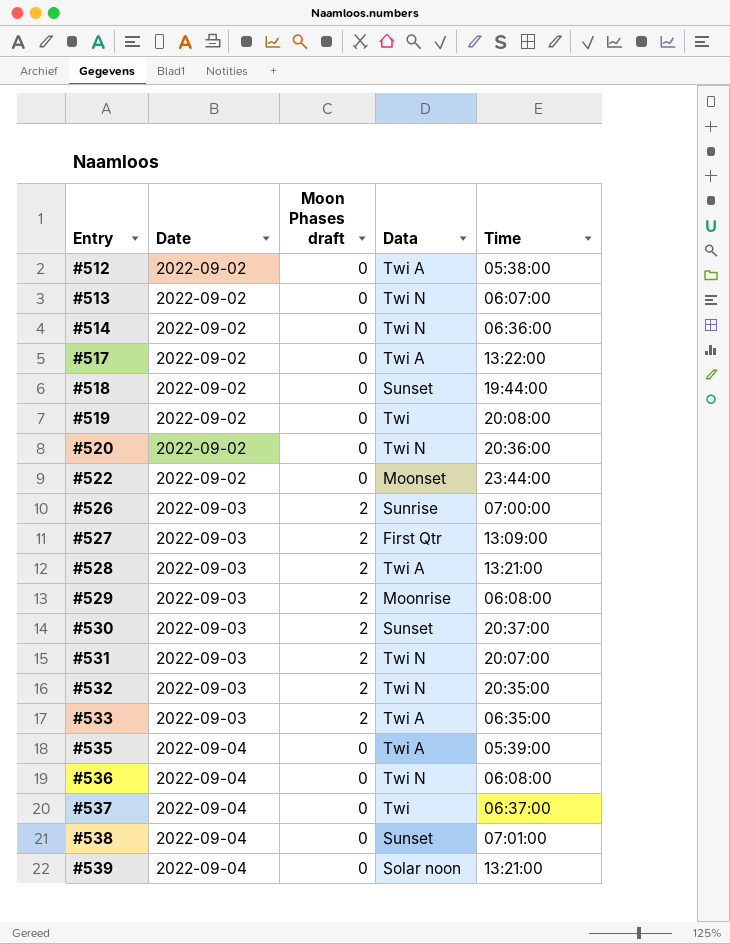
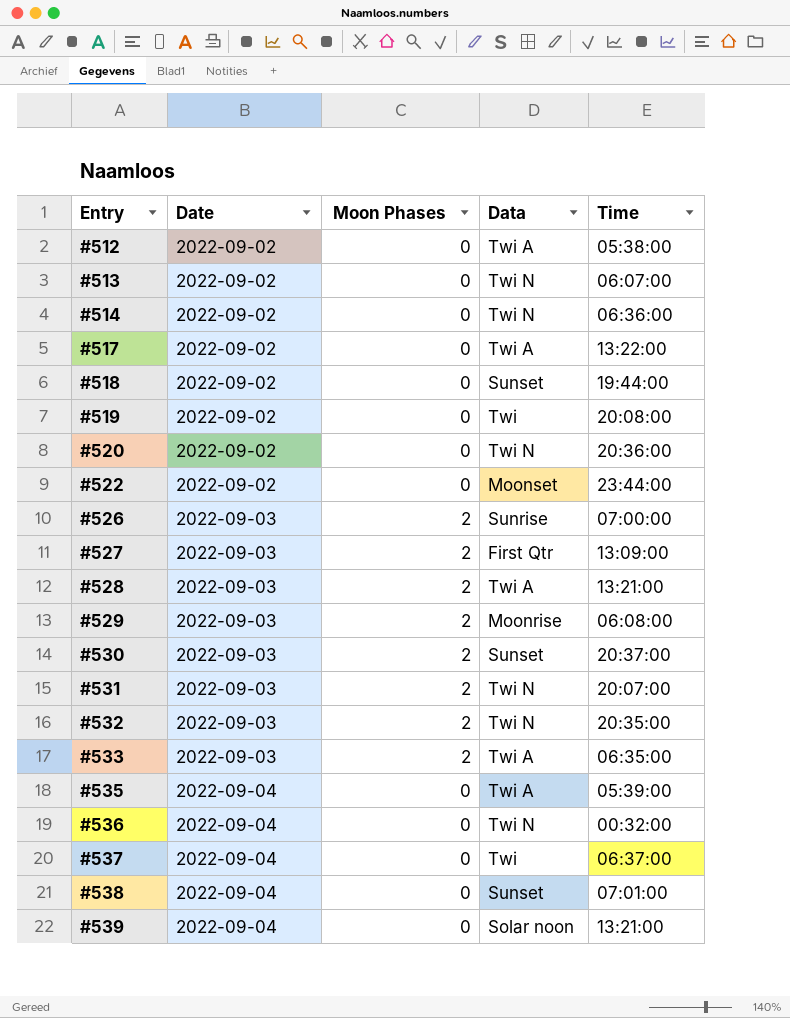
column name: Moon Phases draft -> Moon Phases
#536 | Time: 06:08:00 -> 00:32:00

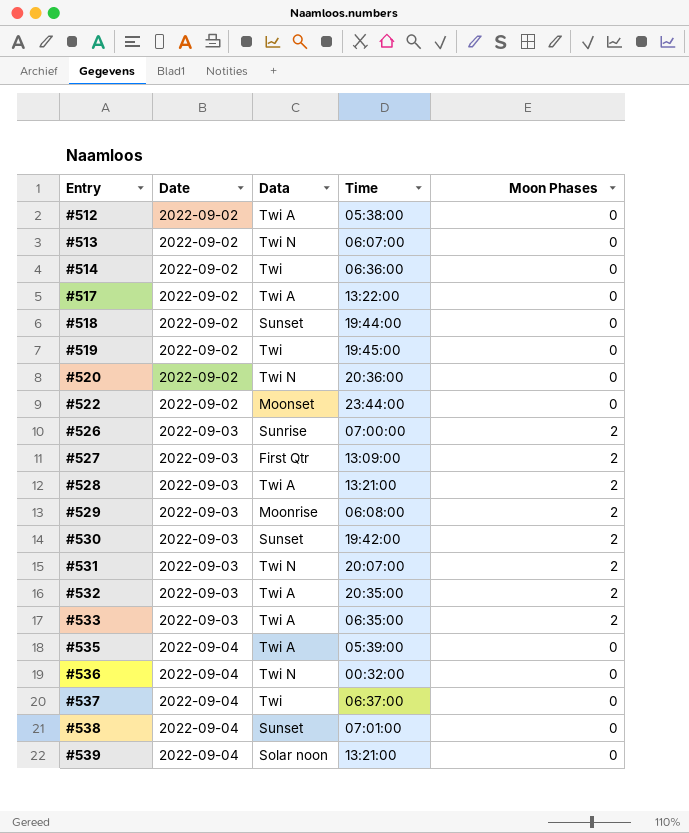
column Moon Phases | position: 3 -> 5
#514 | Data: Twi N -> Twi
#519 | Time: 20:08:00 -> 19:45:00
#530 | Time: 20:37:00 -> 19:42:00
#532 | Data: Twi N -> Twi A

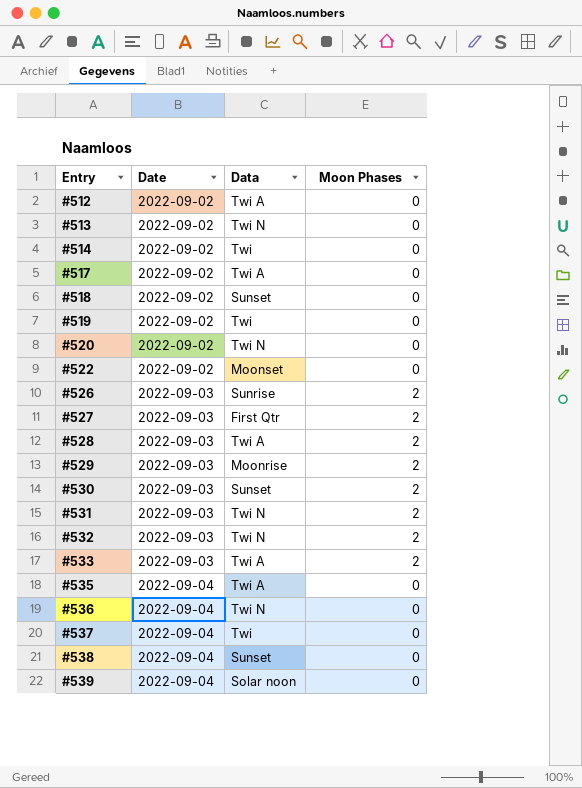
column Time | position: 4 -> none
#532 | Data: Twi A -> Twi N

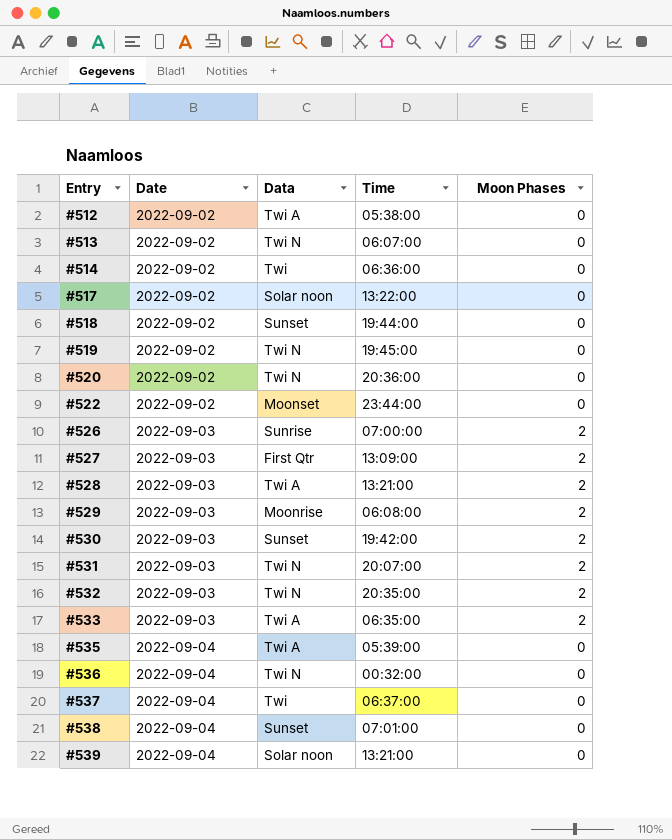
column Time | position: none -> 4
#517 | Data: Twi A -> Solar noon
#519 | Data: Twi -> Twi N

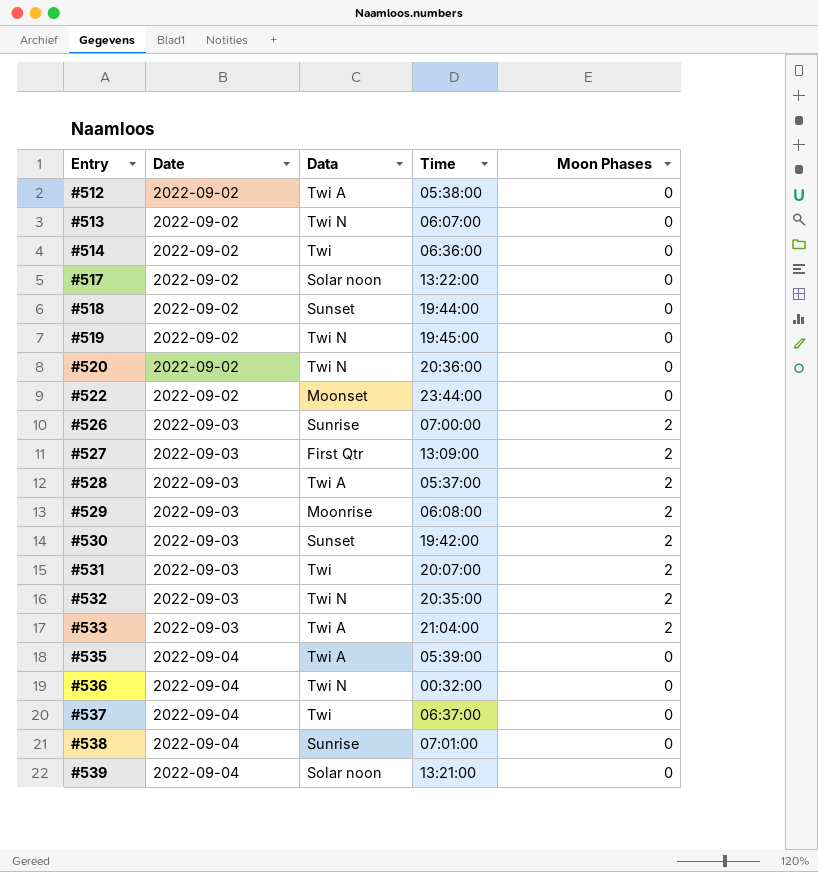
#528 | Time: 13:21:00 -> 05:37:00
#531 | Data: Twi N -> Twi
#533 | Time: 06:35:00 -> 21:04:00
#538 | Data: Sunset -> Sunrise

